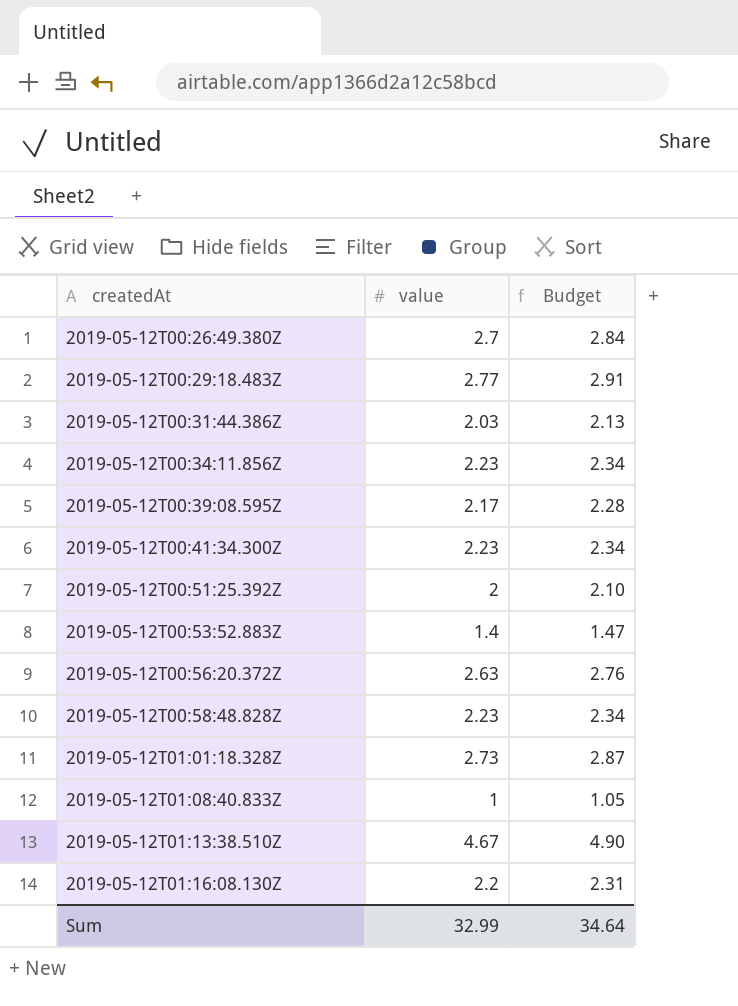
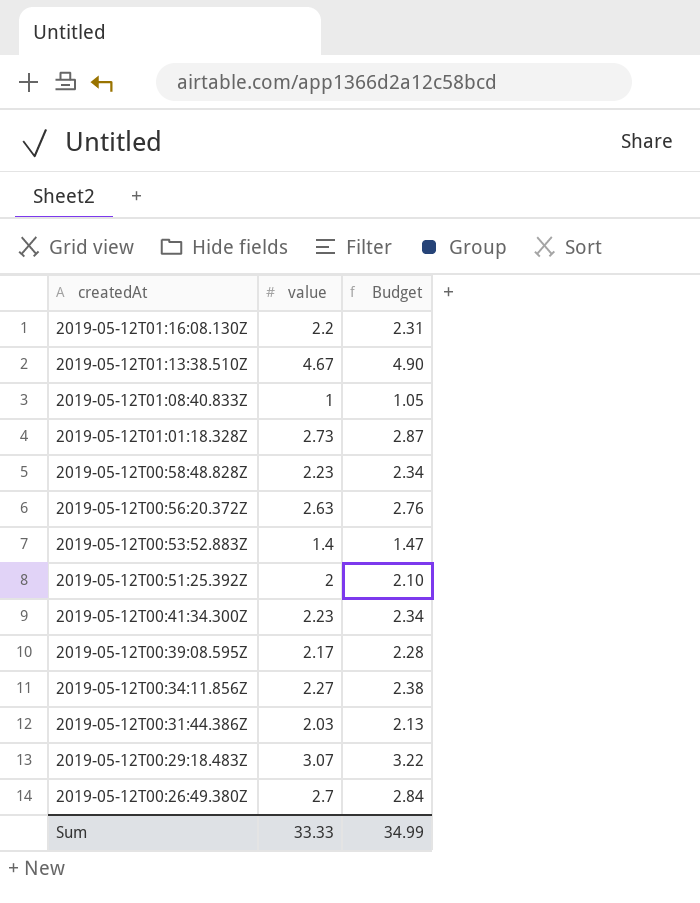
row order: createdAt ascending -> createdAt descending
2019-05-12T00:34:11.856Z | value: 2.23 -> 2.27
2019-05-12T00:34:11.856Z | Budget: 2.34 -> 2.38
2019-05-12T00:29:18.483Z | value: 2.77 -> 3.07
2019-05-12T00:29:18.483Z | Budget: 2.91 -> 3.22
Sum | value: 32.99 -> 33.33
Sum | Budget: 34.64 -> 34.99

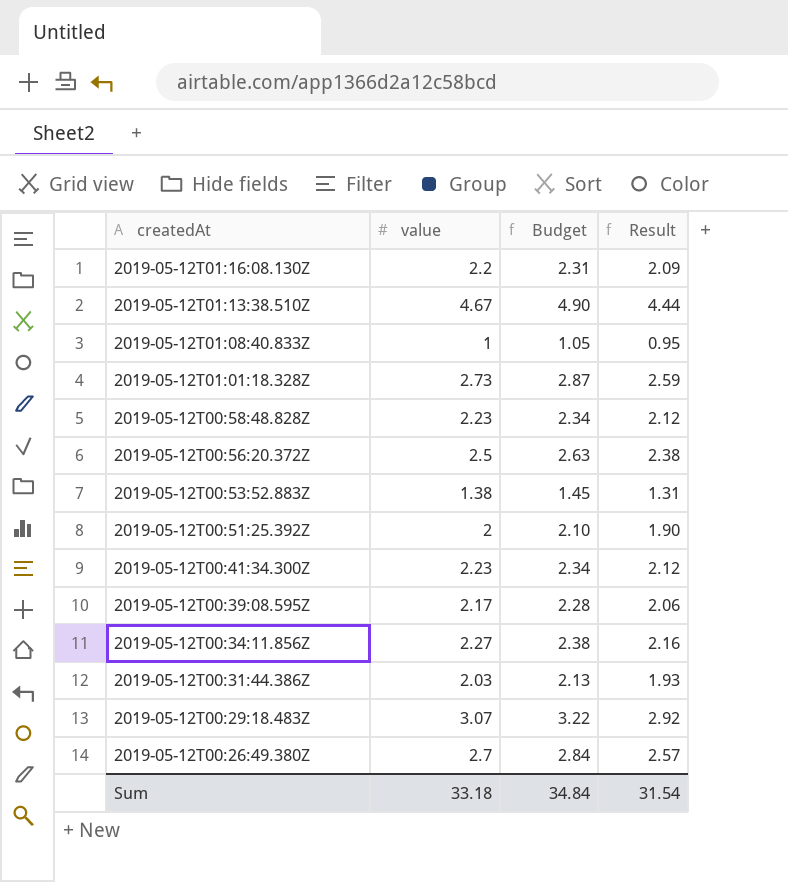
column Result | formula: none -> [value] * 0.95
2019-05-12T00:56:20.372Z | value: 2.63 -> 2.5
2019-05-12T00:56:20.372Z | Budget: 2.76 -> 2.63
2019-05-12T00:53:52.883Z | value: 1.4 -> 1.38
2019-05-12T00:53:52.883Z | Budget: 1.47 -> 1.45
Sum | value: 33.33 -> 33.18
Sum | Budget: 34.99 -> 34.84

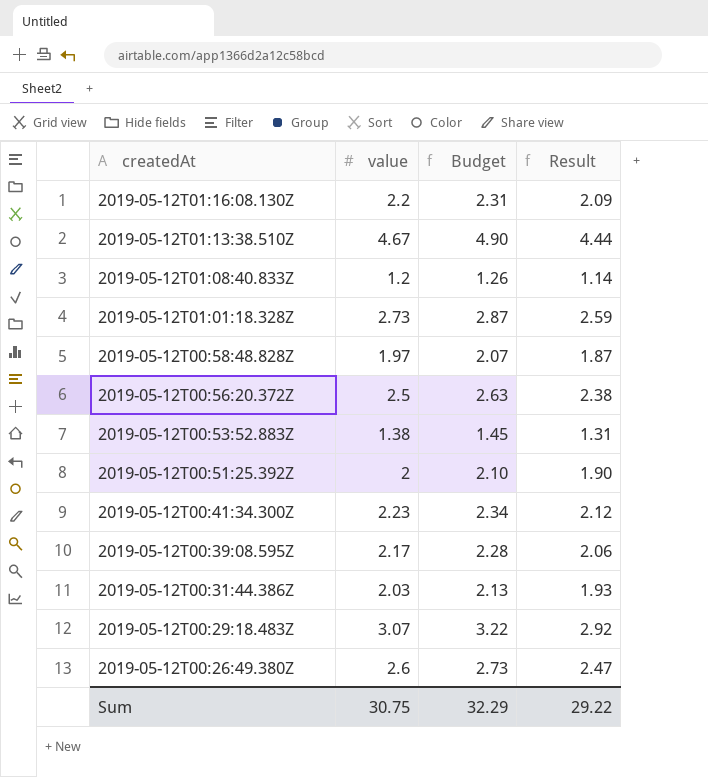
row 2019-05-12T00:34:11.856Z: 2.27 | 2.38 | 2.16 -> none
2019-05-12T01:08:40.833Z | value: 1 -> 1.2
2019-05-12T01:08:40.833Z | Budget: 1.05 -> 1.26
2019-05-12T01:08:40.833Z | Result: 0.95 -> 1.14
2019-05-12T00:58:48.828Z | value: 2.23 -> 1.97
2019-05-12T00:58:48.828Z | Budget: 2.34 -> 2.07
2019-05-12T00:58:48.828Z | Result: 2.12 -> 1.87
2019-05-12T00:26:49.380Z | value: 2.7 -> 2.6
2019-05-12T00:26:49.380Z | Budget: 2.84 -> 2.73
2019-05-12T00:26:49.380Z | Result: 2.57 -> 2.47
Sum | value: 33.18 -> 30.75
Sum | Budget: 34.84 -> 32.29
Sum | Result: 31.54 -> 29.22

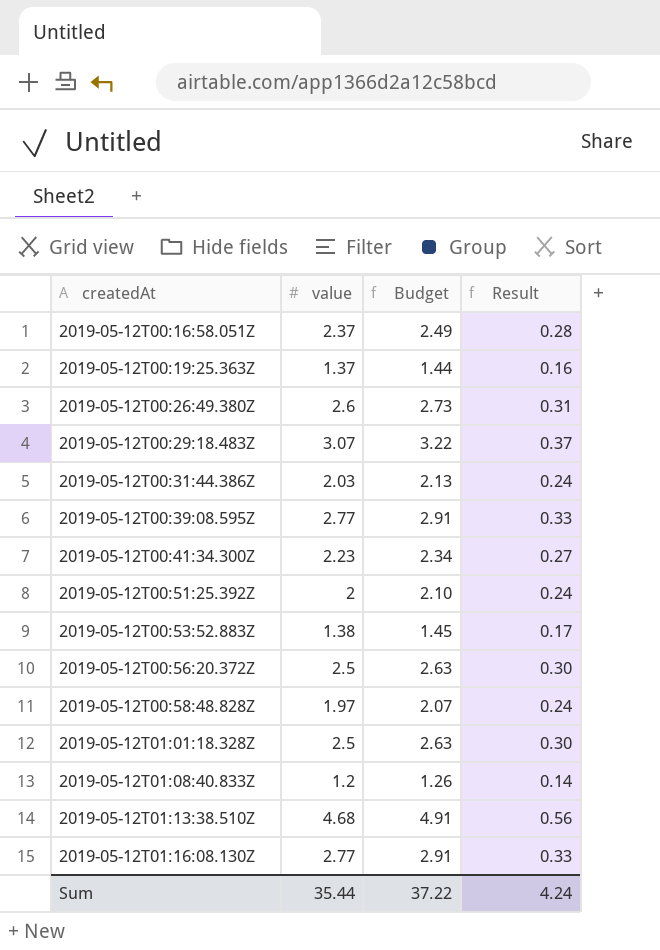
row order: createdAt descending -> createdAt ascending
column Result | formula: [value] * 0.95 -> [value] * 0.12
row 2019-05-12T00:16:58.051Z: none -> 2.37 | 2.49 | 0.28
row 2019-05-12T00:19:25.363Z: none -> 1.37 | 1.44 | 0.16
2019-05-12T00:39:08.595Z | value: 2.17 -> 2.77
2019-05-12T00:39:08.595Z | Budget: 2.28 -> 2.91
2019-05-12T01:01:18.328Z | value: 2.73 -> 2.5
2019-05-12T01:01:18.328Z | Budget: 2.87 -> 2.63
2019-05-12T01:13:38.510Z | value: 4.67 -> 4.68
2019-05-12T01:13:38.510Z | Budget: 4.90 -> 4.91
2019-05-12T01:16:08.130Z | value: 2.2 -> 2.77
2019-05-12T01:16:08.130Z | Budget: 2.31 -> 2.91
Sum | value: 30.75 -> 35.44
Sum | Budget: 32.29 -> 37.22
Sum | Result: 29.22 -> 4.24

